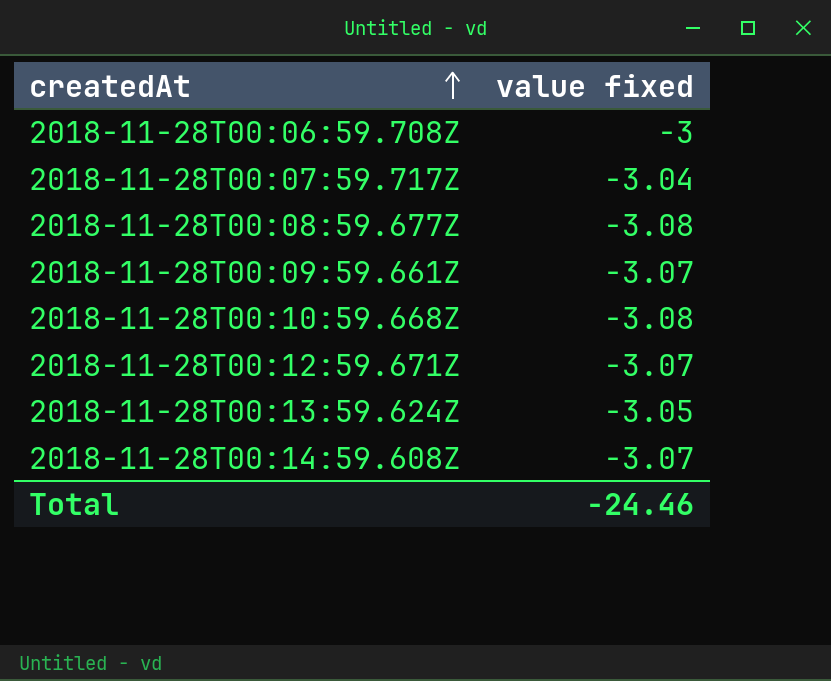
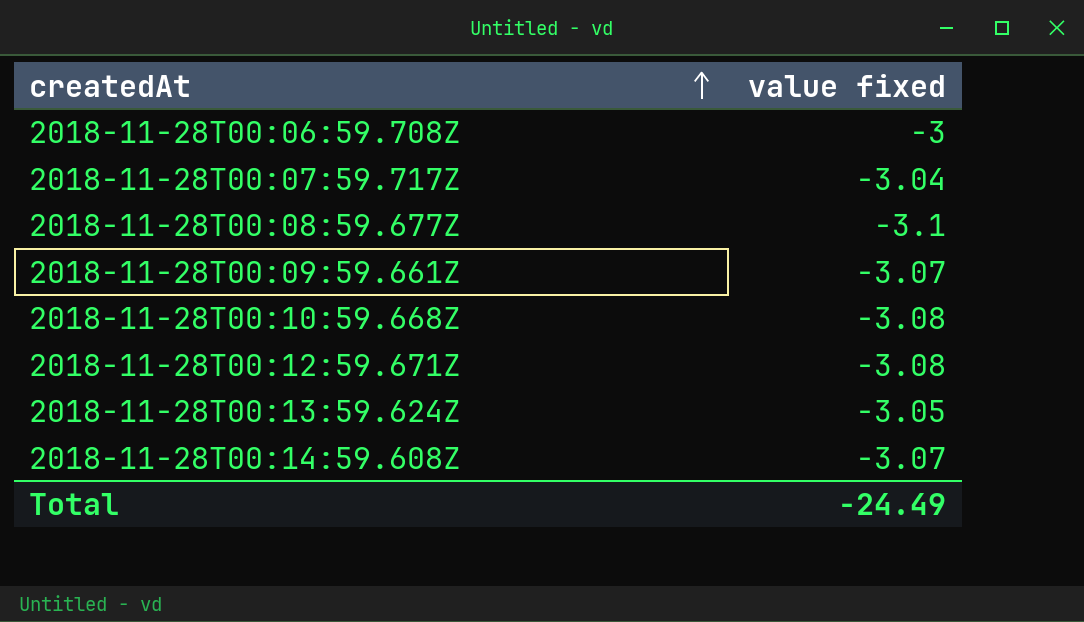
2018-11-28T00:08:59.677Z | value fixed: -3.08 -> -3.1
2018-11-28T00:12:59.671Z | value fixed: -3.07 -> -3.08
Total | value fixed: -24.46 -> -24.49

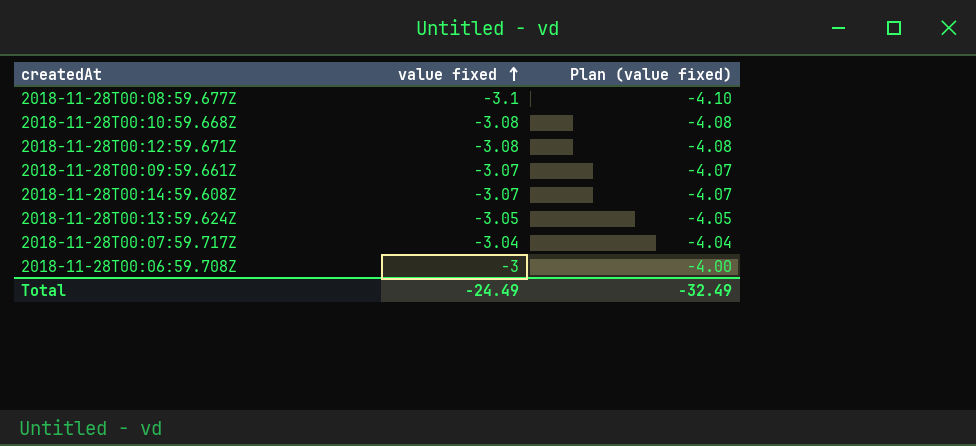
row order: createdAt ascending -> value fixed ascending
column Plan (value fixed) | formula: none -> [value fixed] - 1

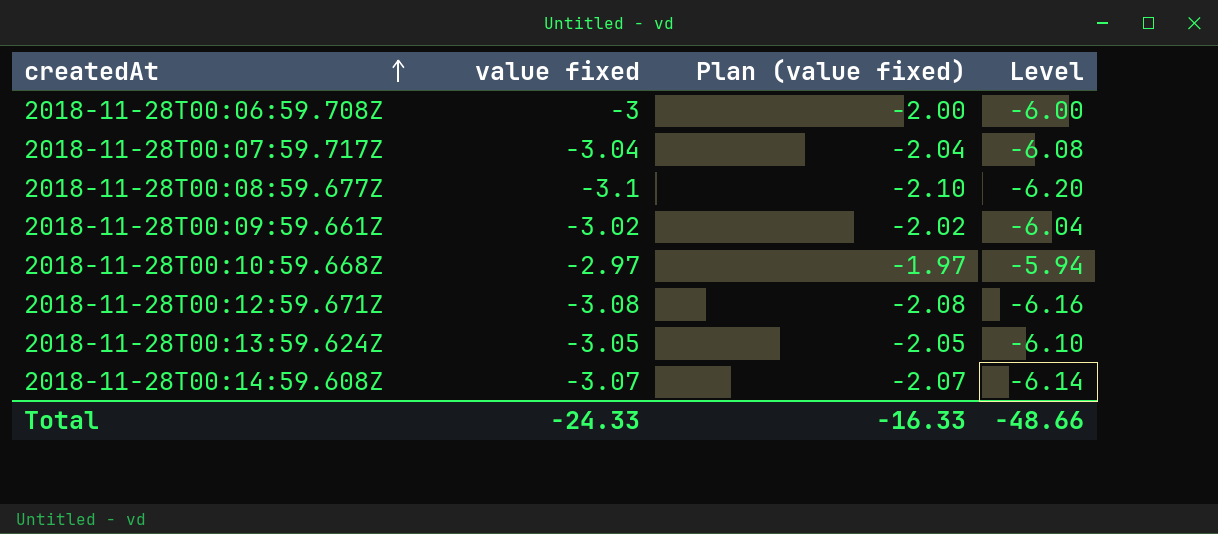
row order: value fixed ascending -> createdAt ascending
column Plan (value fixed) | formula: [value fixed] - 1 -> [value fixed] + 1
column Level | formula: none -> [value fixed] * 2
2018-11-28T00:09:59.661Z | value fixed: -3.07 -> -3.02
2018-11-28T00:10:59.668Z | value fixed: -3.08 -> -2.97
Total | value fixed: -24.49 -> -24.33
Total | Plan (value fixed): -32.49 -> -16.33

